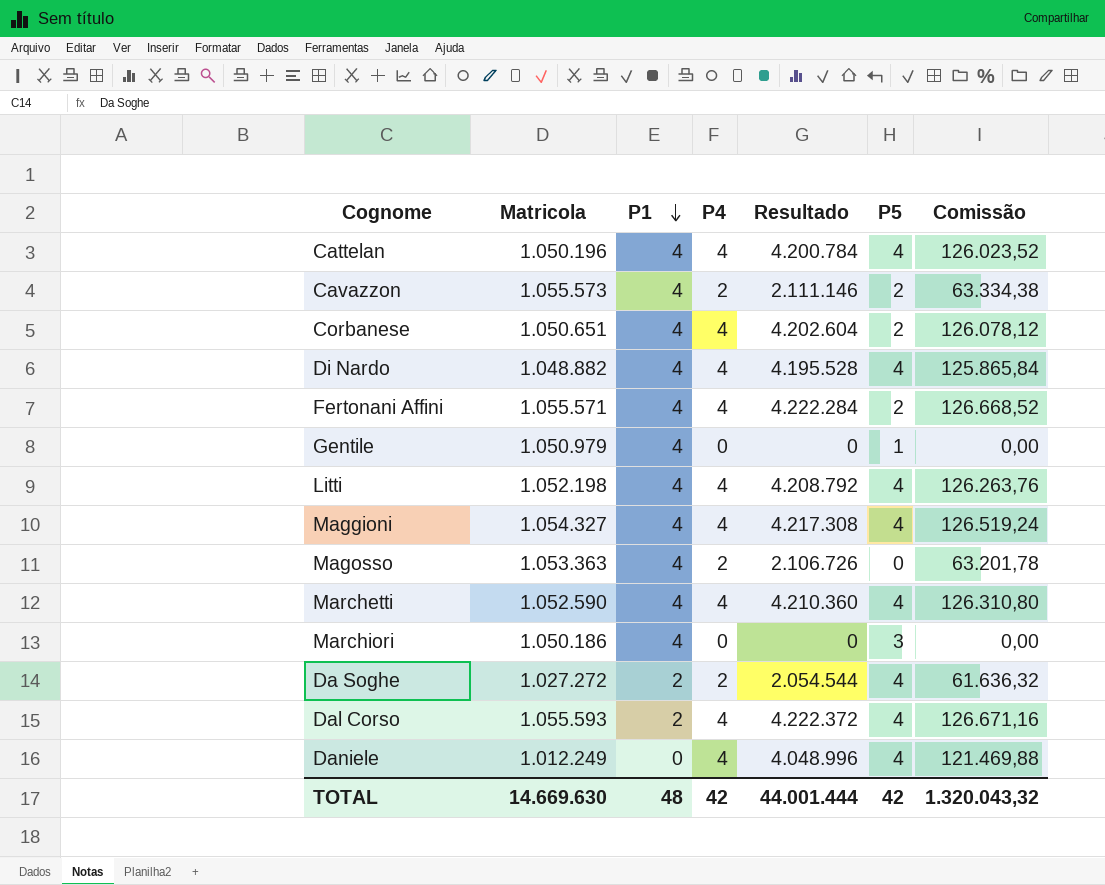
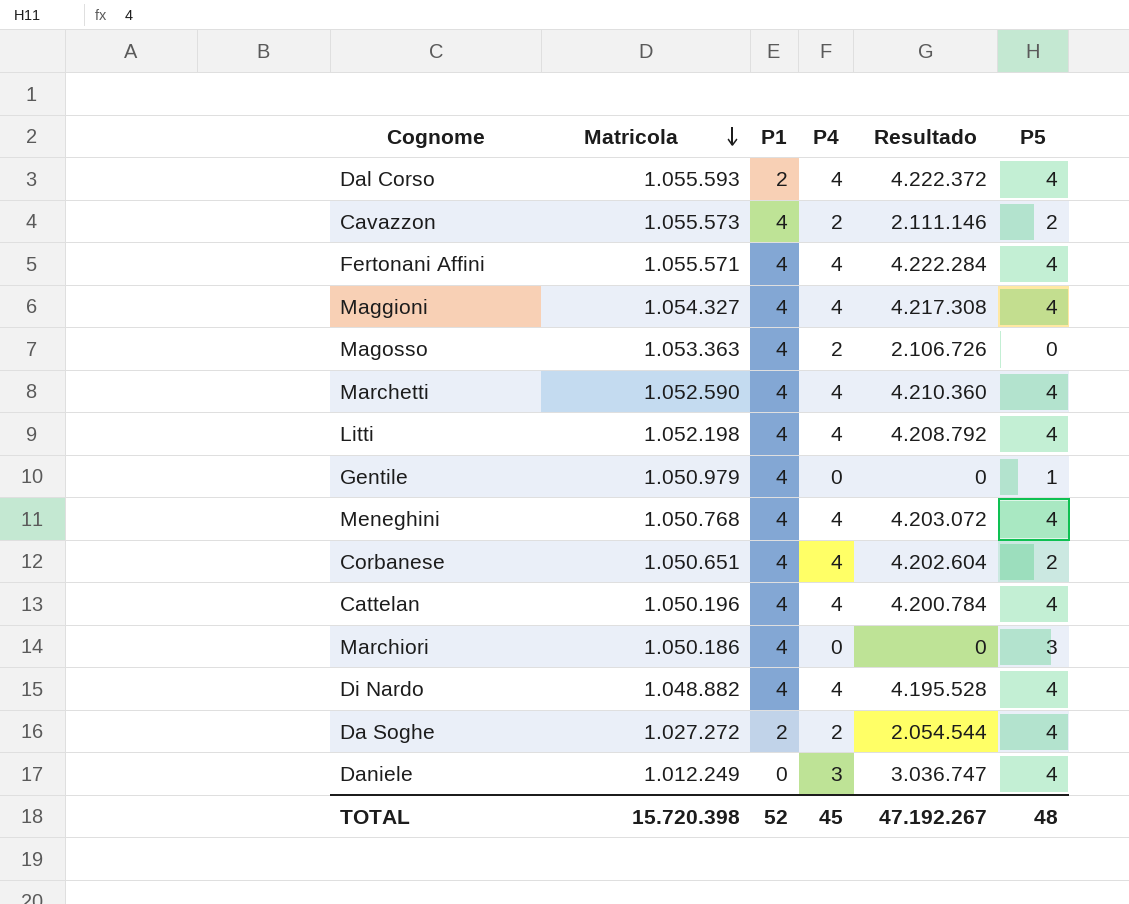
row order: P1 descending -> Matricola descending
column Comissão | formula: [Resultado] * 0,03 -> none
Fertonani Affini | P5: 2 -> 4
row Meneghini: none -> 1.050.768 | 4 | 4 | 4.203.072 | 4
Daniele | P4: 4 -> 3
Daniele | Resultado: 4.048.996 -> 3.036.747
TOTAL | Matricola: 14.669.630 -> 15.720.398
TOTAL | P1: 48 -> 52
TOTAL | P4: 42 -> 45
TOTAL | Resultado: 44.001.444 -> 47.192.267
TOTAL | P5: 42 -> 48

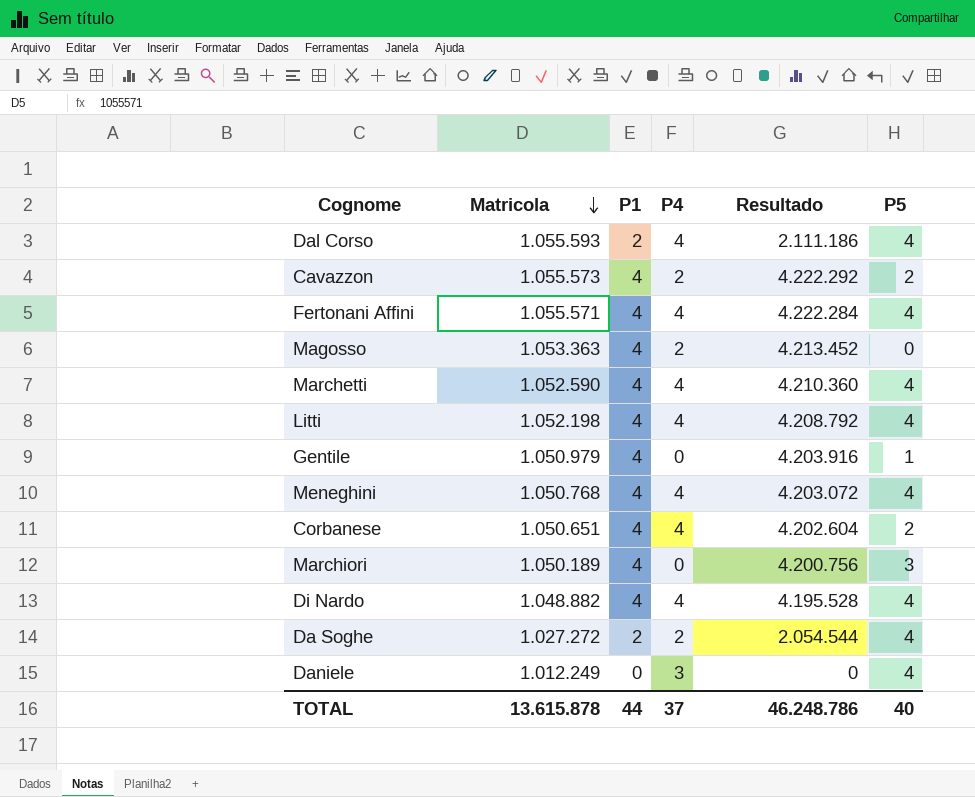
column Resultado | formula: [Matricola] * [P4] -> [Matricola] * [P1]
row Maggioni: 1.054.327 | 4 | 4 | 4.217.308 | 4 -> none
row Cattelan: 1.050.196 | 4 | 4 | 4.200.784 | 4 -> none
Marchiori | Matricola: 1.050.186 -> 1.050.189
TOTAL | Matricola: 15.720.398 -> 13.615.878
TOTAL | P1: 52 -> 44
TOTAL | P4: 45 -> 37
TOTAL | Resultado: 47.192.267 -> 46.248.786
TOTAL | P5: 48 -> 40

